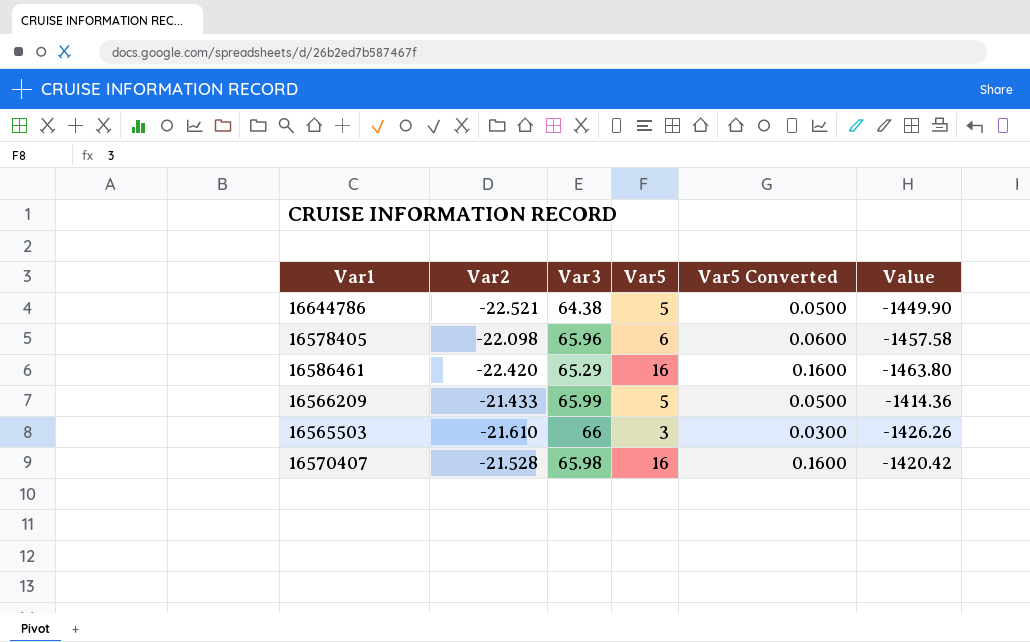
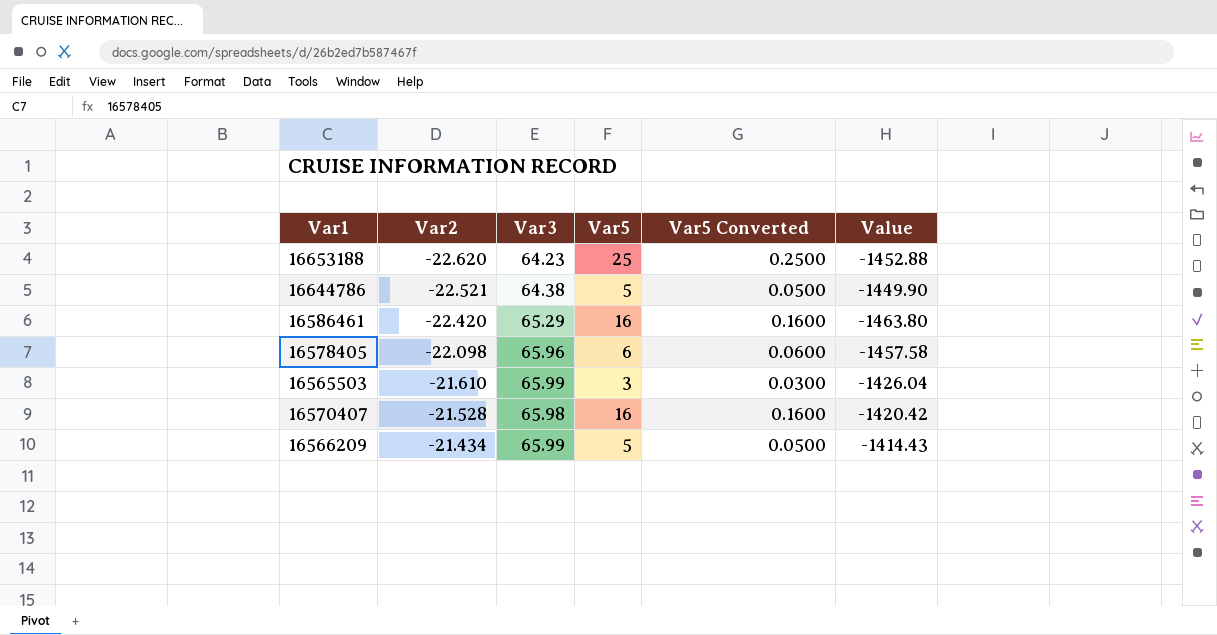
row order: none -> Var2 ascending
row 16653188: none -> -22.620 | 64.23 | 25 | 0.2500 | -1452.88
16565503 | Var3: 66 -> 65.99
16565503 | Value: -1426.26 -> -1426.04
16566209 | Var2: -21.433 -> -21.434
16566209 | Value: -1414.36 -> -1414.43

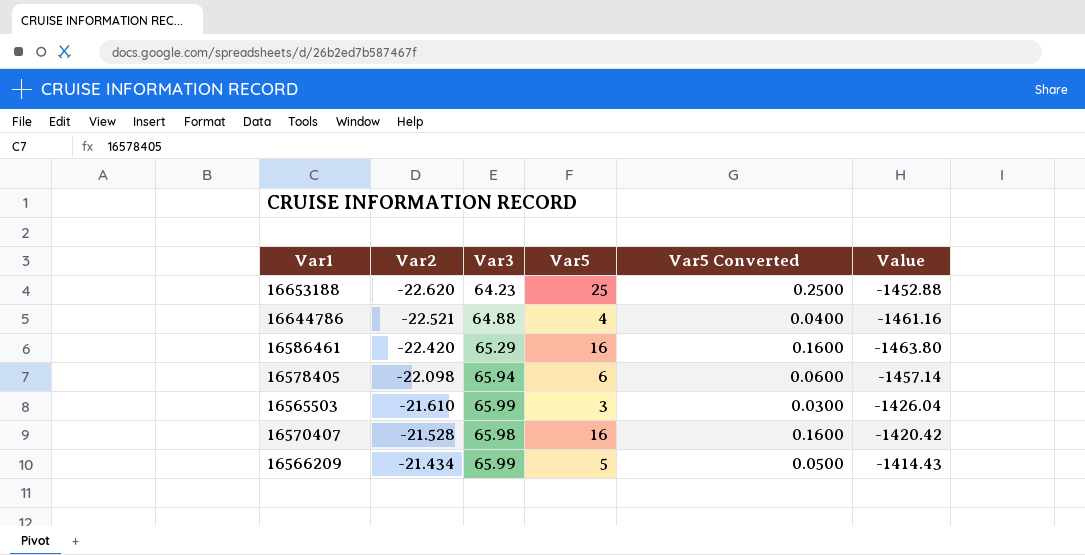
16644786 | Var3: 64.38 -> 64.88
16644786 | Var5: 5 -> 4
16644786 | Var5 Converted: 0.0500 -> 0.0400
16644786 | Value: -1449.90 -> -1461.16
16578405 | Var3: 65.96 -> 65.94
16578405 | Value: -1457.58 -> -1457.14

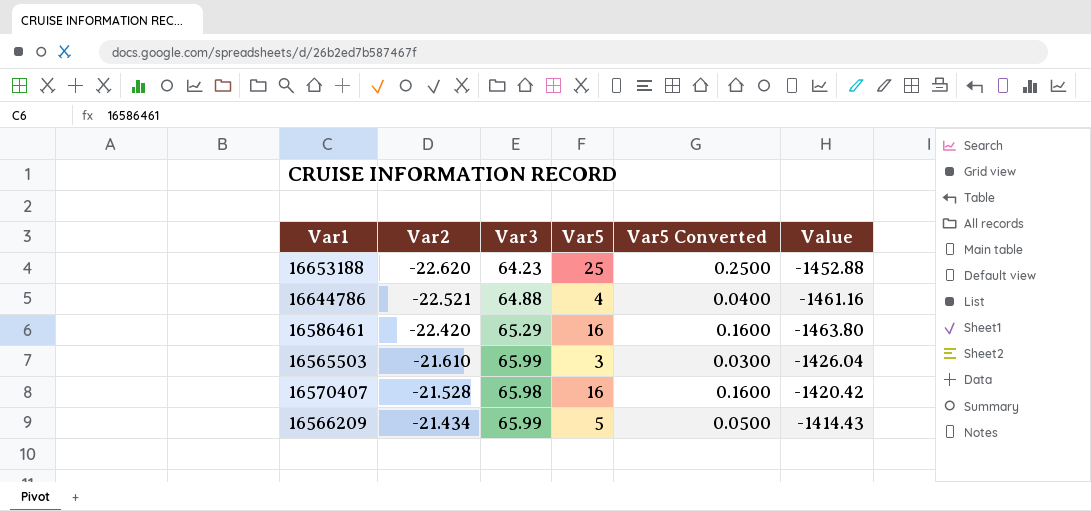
row 16578405: -22.098 | 65.94 | 6 | 0.0600 | -1457.14 -> none

